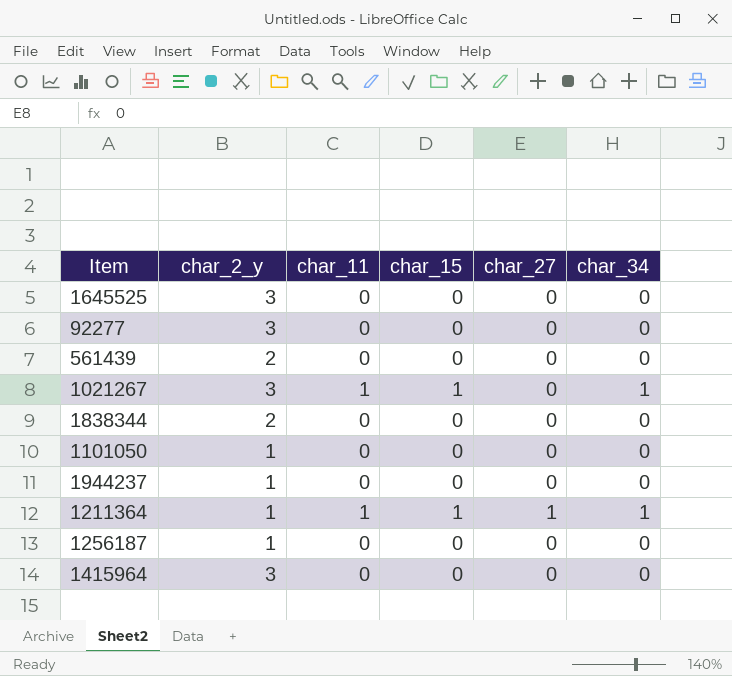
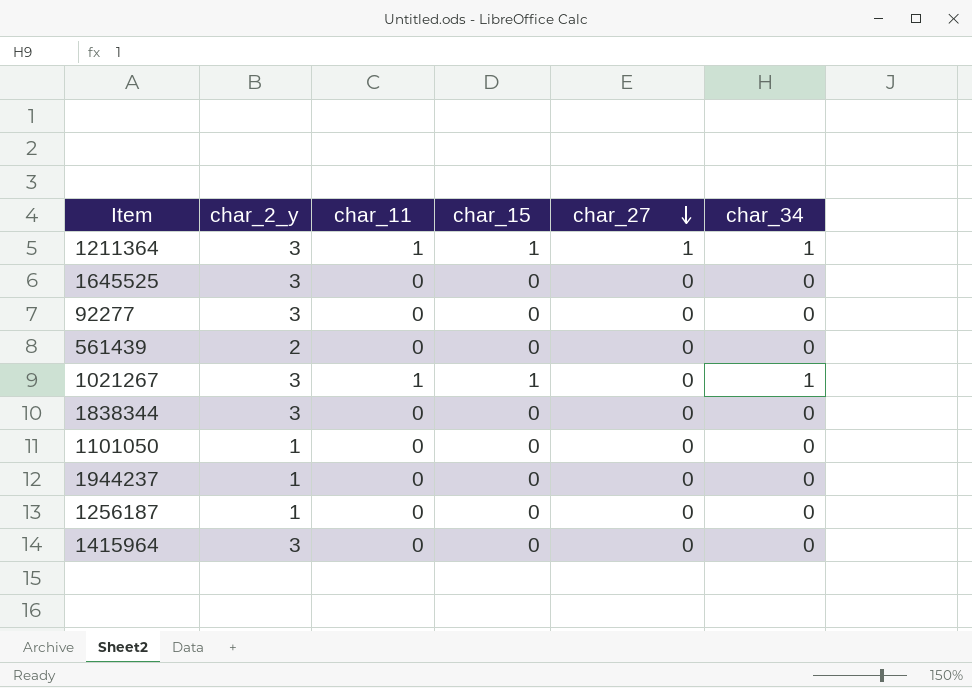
row order: none -> char_27 descending
1211364 | char_2_y: 1 -> 3
1838344 | char_2_y: 2 -> 3

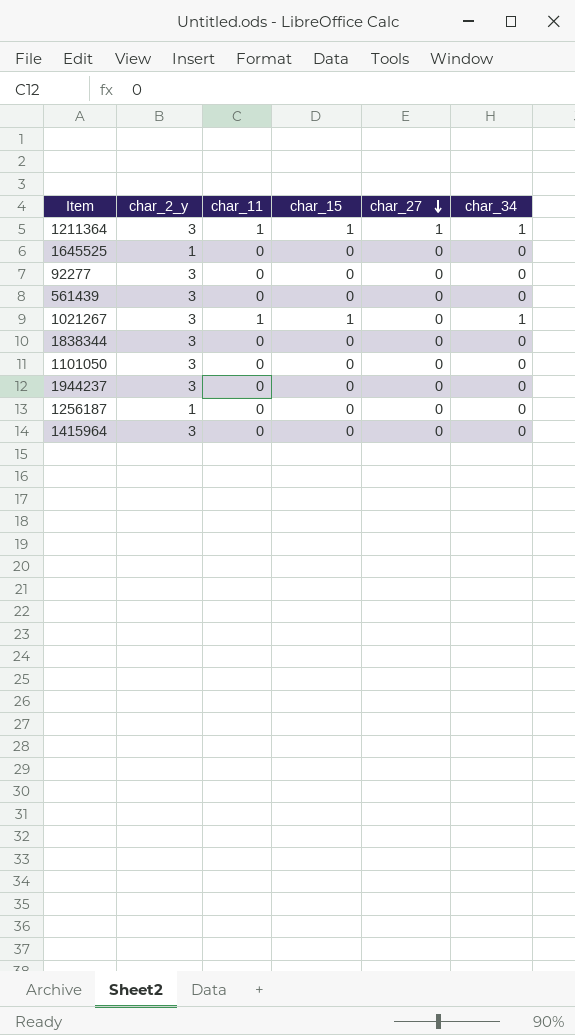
1645525 | char_2_y: 3 -> 1
561439 | char_2_y: 2 -> 3
1101050 | char_2_y: 1 -> 3
1944237 | char_2_y: 1 -> 3

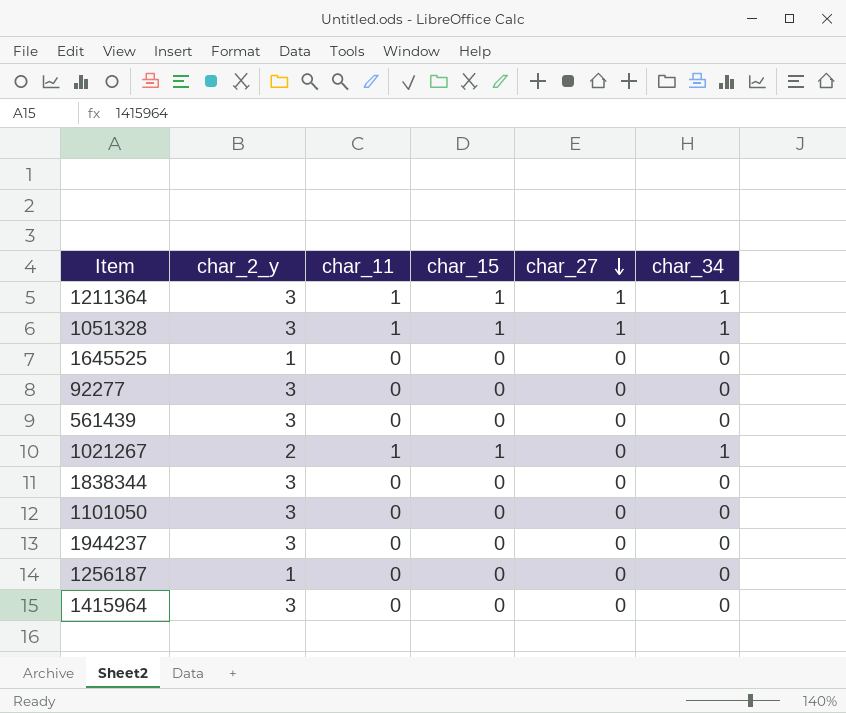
row 1051328: none -> 3 | 1 | 1 | 1 | 1
1021267 | char_2_y: 3 -> 2

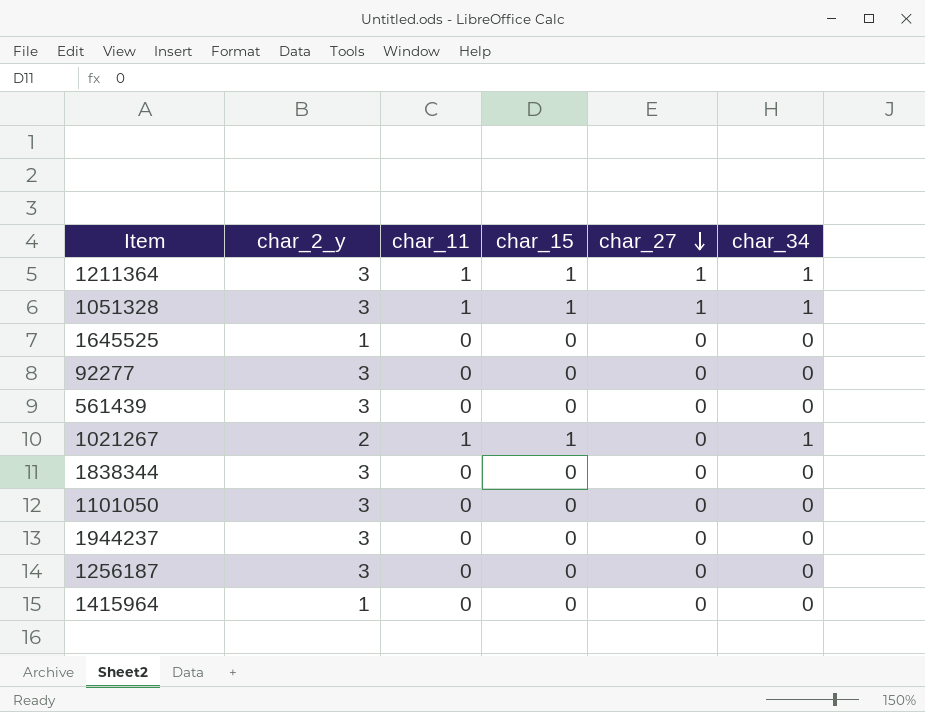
1256187 | char_2_y: 1 -> 3
1415964 | char_2_y: 3 -> 1

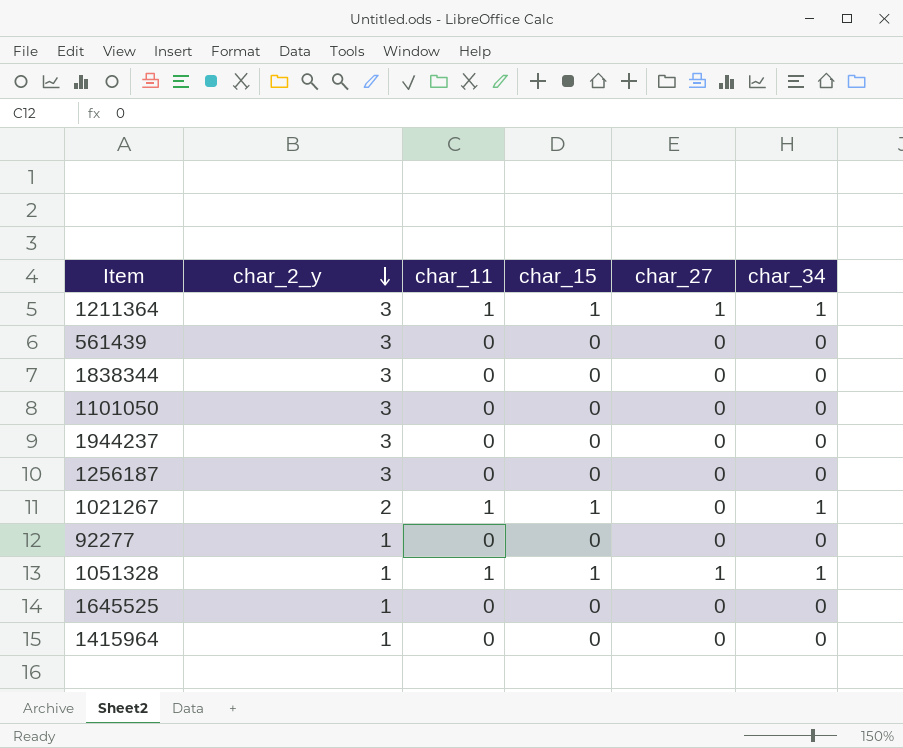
row order: char_27 descending -> char_2_y descending
92277 | char_2_y: 3 -> 1
1051328 | char_2_y: 3 -> 1

